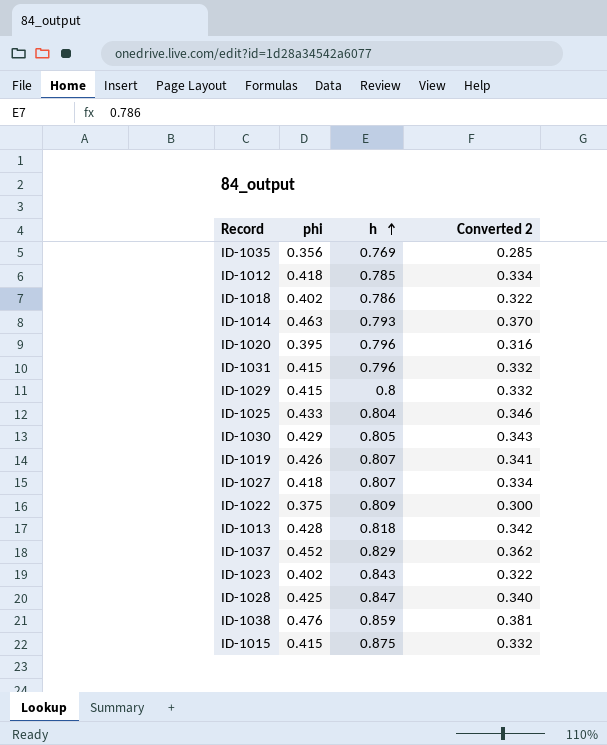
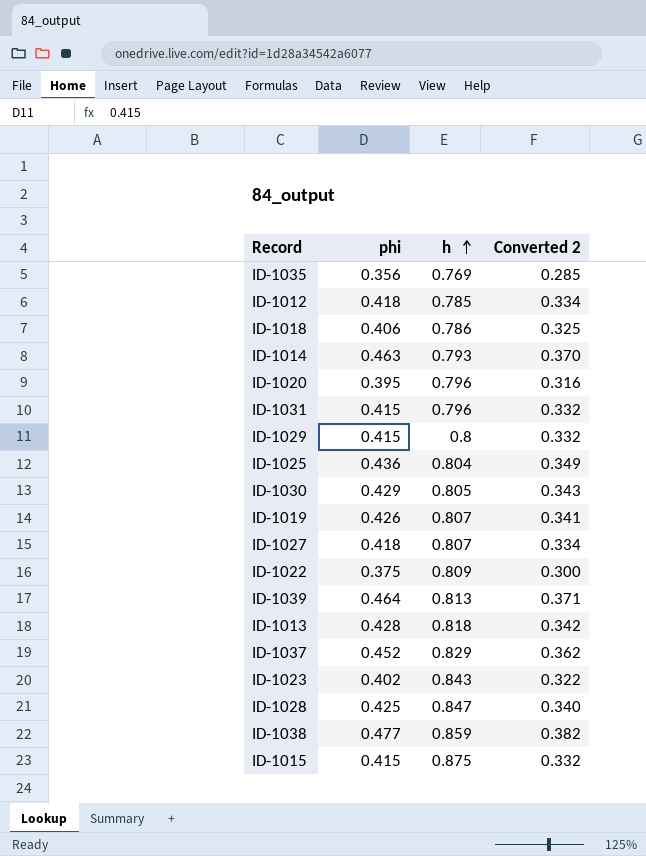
ID-1018 | phi: 0.402 -> 0.406
ID-1018 | Converted 2: 0.322 -> 0.325
ID-1025 | phi: 0.433 -> 0.436
ID-1025 | Converted 2: 0.346 -> 0.349
row ID-1039: none -> 0.464 | 0.813 | 0.371
ID-1038 | phi: 0.476 -> 0.477
ID-1038 | Converted 2: 0.381 -> 0.382

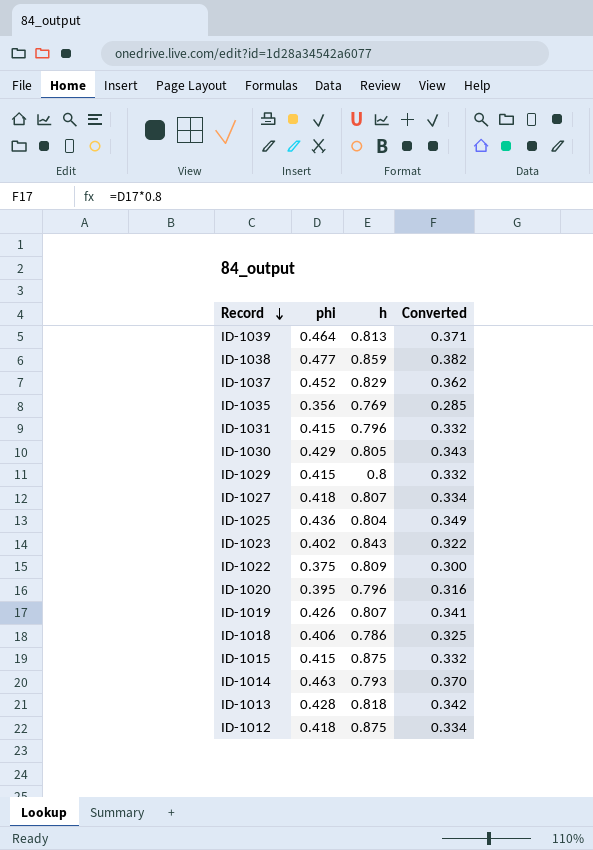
row order: h ascending -> Record descending
column name: Converted 2 -> Converted
row ID-1028: 0.425 | 0.847 | 0.340 -> none
ID-1012 | h: 0.785 -> 0.875

